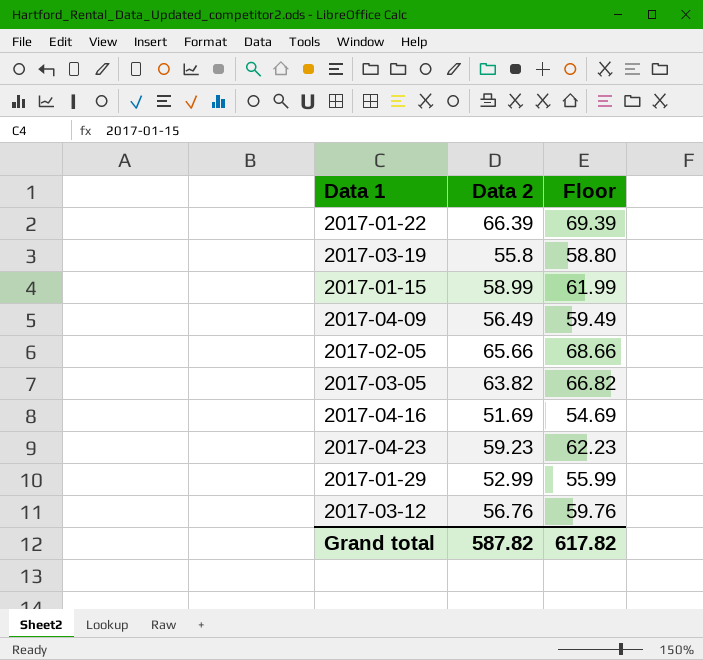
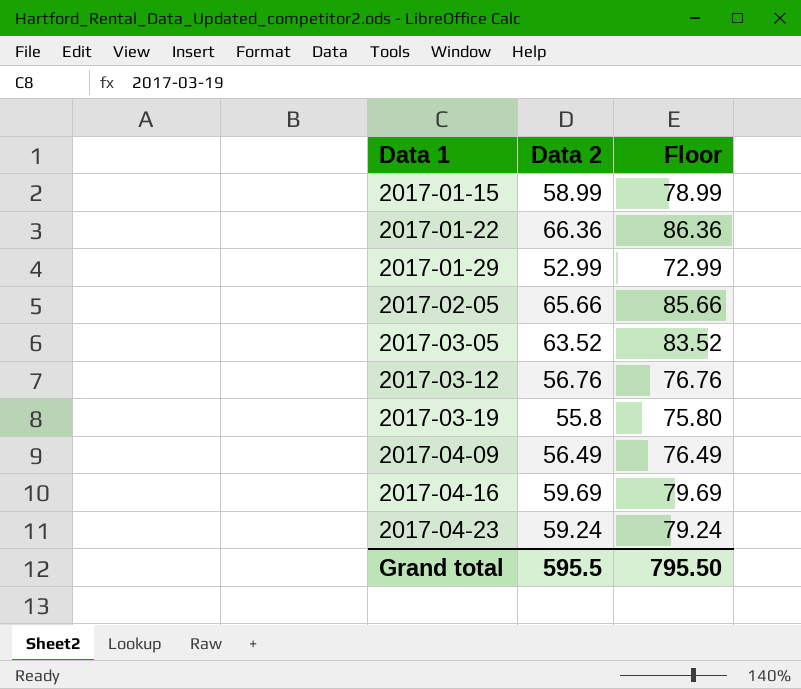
row order: none -> Data 1 ascending
column Floor | formula: [Data 2] + 3 -> [Data 2] + 20
2017-01-22 | Data 2: 66.39 -> 66.36
2017-03-05 | Data 2: 63.82 -> 63.52
2017-04-16 | Data 2: 51.69 -> 59.69
2017-04-23 | Data 2: 59.23 -> 59.24
Grand total | Data 2: 587.82 -> 595.5
Grand total | Floor: 617.82 -> 795.50

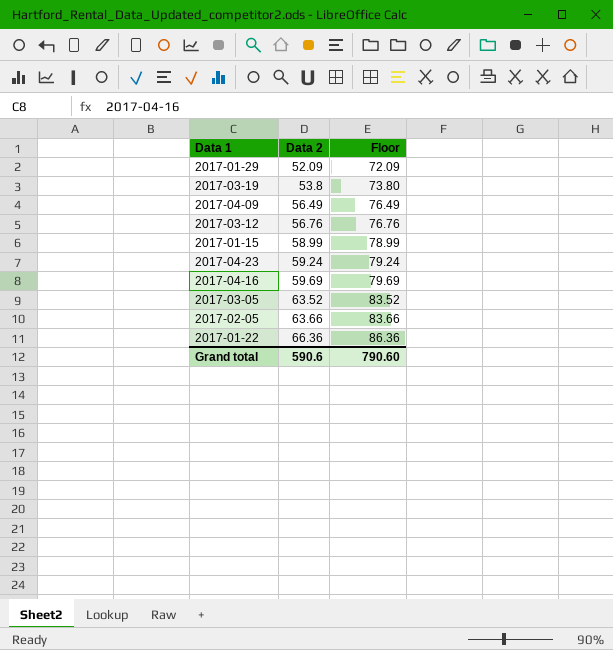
row order: Data 1 ascending -> Data 2 ascending
2017-01-29 | Data 2: 52.99 -> 52.09
2017-01-29 | Floor: 72.99 -> 72.09
2017-03-19 | Data 2: 55.8 -> 53.8
2017-03-19 | Floor: 75.80 -> 73.80
2017-02-05 | Data 2: 65.66 -> 63.66
2017-02-05 | Floor: 85.66 -> 83.66
Grand total | Data 2: 595.5 -> 590.6
Grand total | Floor: 795.50 -> 790.60

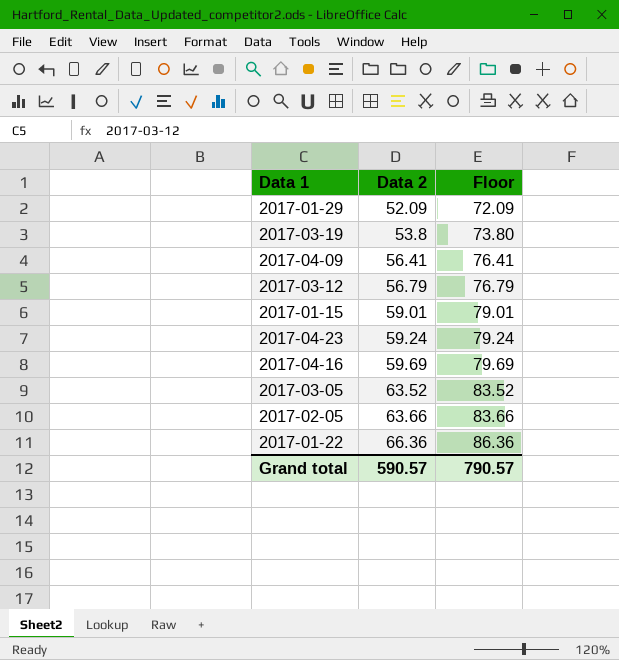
2017-04-09 | Data 2: 56.49 -> 56.41
2017-04-09 | Floor: 76.49 -> 76.41
2017-03-12 | Data 2: 56.76 -> 56.79
2017-03-12 | Floor: 76.76 -> 76.79
2017-01-15 | Data 2: 58.99 -> 59.01
2017-01-15 | Floor: 78.99 -> 79.01
Grand total | Data 2: 590.6 -> 590.57
Grand total | Floor: 790.60 -> 790.57

